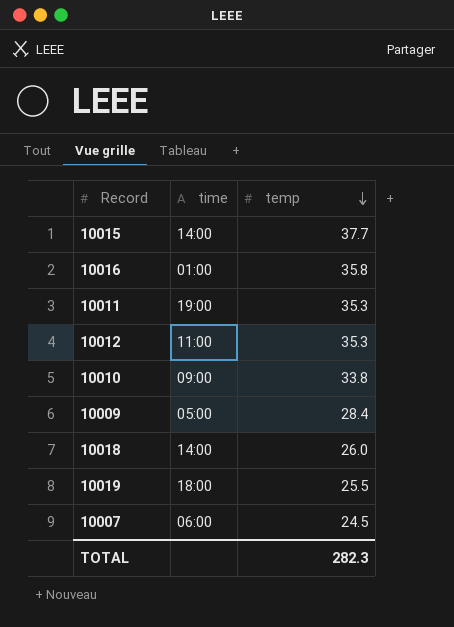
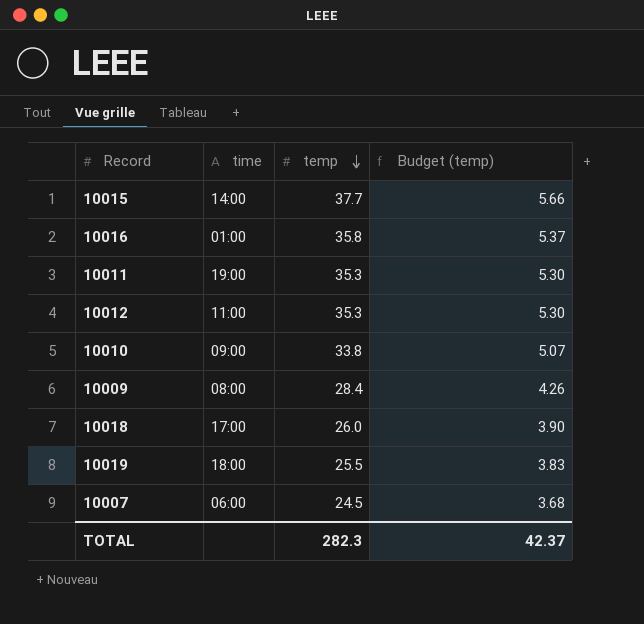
column Budget (temp) | formula: none -> [temp] * 0.15
10009 | time: 05:00 -> 08:00
10018 | time: 14:00 -> 17:00

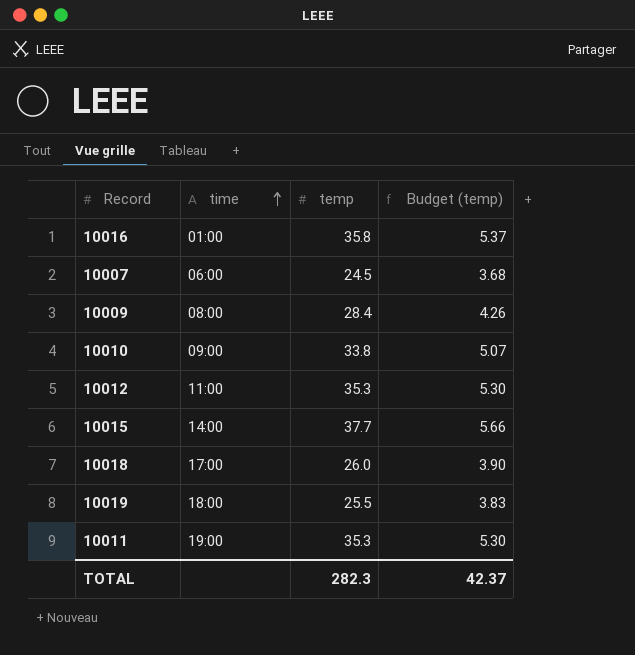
row order: temp descending -> time ascending

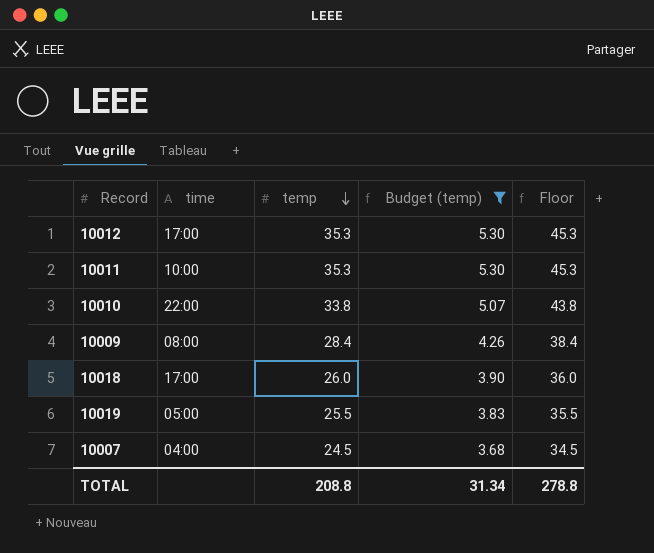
filter: none -> Budget (temp) <= 5.30
row order: time ascending -> temp descending
column Floor | formula: none -> [temp] + 10
10012 | time: 11:00 -> 17:00
10011 | time: 19:00 -> 10:00
10010 | time: 09:00 -> 22:00
10019 | time: 18:00 -> 05:00
10007 | time: 06:00 -> 04:00
TOTAL | temp: 282.3 -> 208.8
TOTAL | Budget (temp): 42.37 -> 31.34

